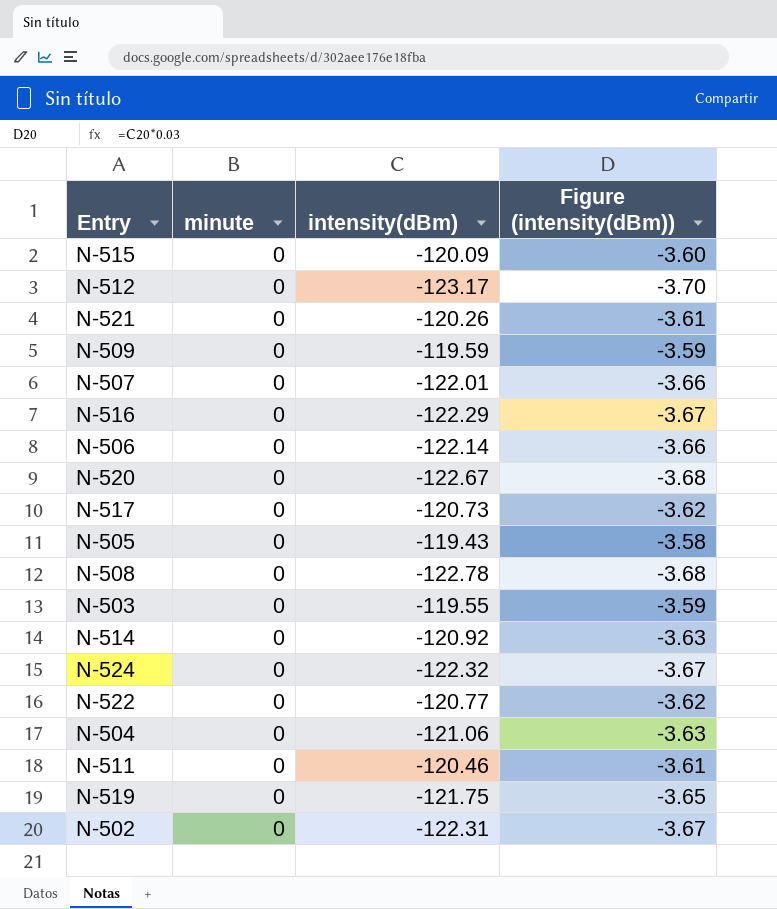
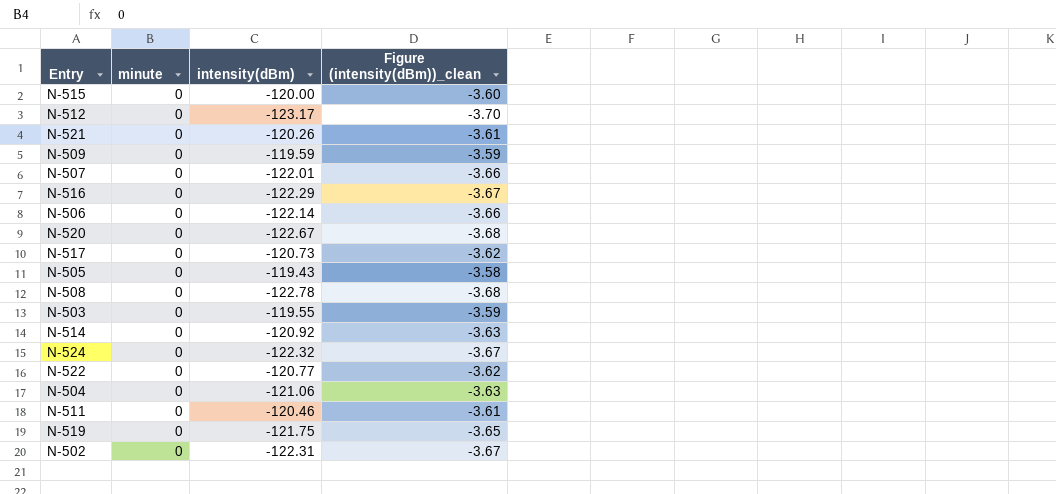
column name: Figure (intensity(dBm)) -> Figure (intensity(dBm))_clean
N-515 | intensity(dBm): -120.09 -> -120.00

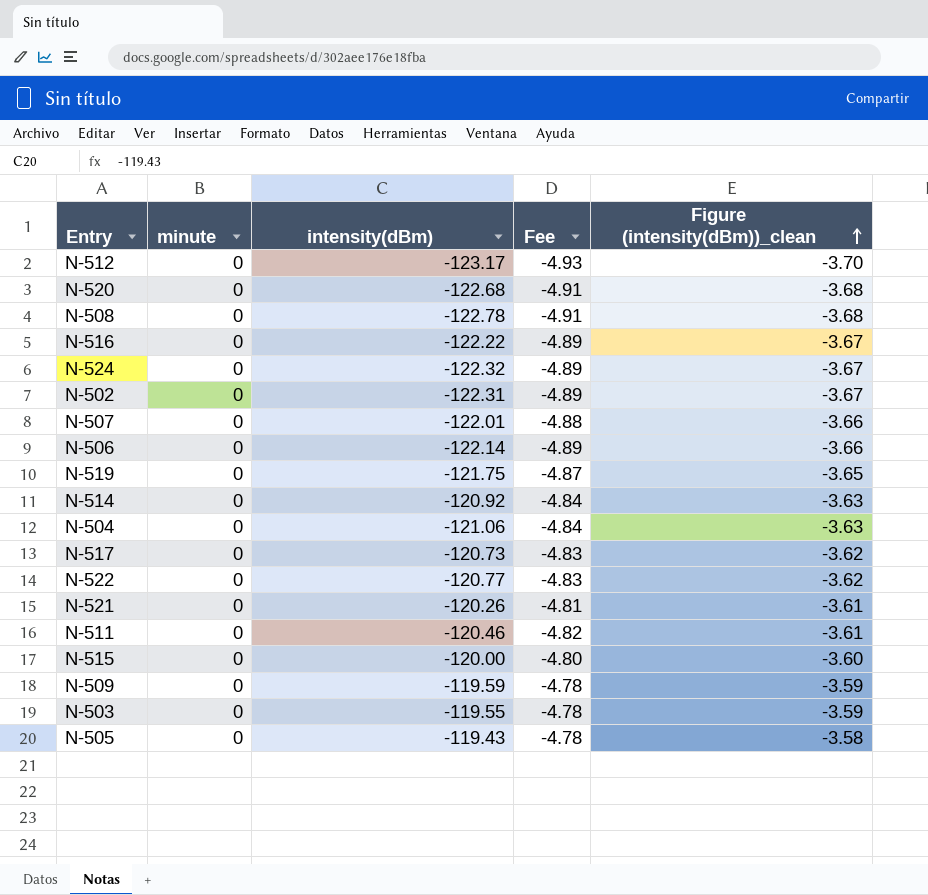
row order: none -> Figure (intensity(dBm))_clean ascending
column Fee | formula: none -> [intensity(dBm)] * 0.04
N-520 | intensity(dBm): -122.67 -> -122.68
N-516 | intensity(dBm): -122.29 -> -122.22

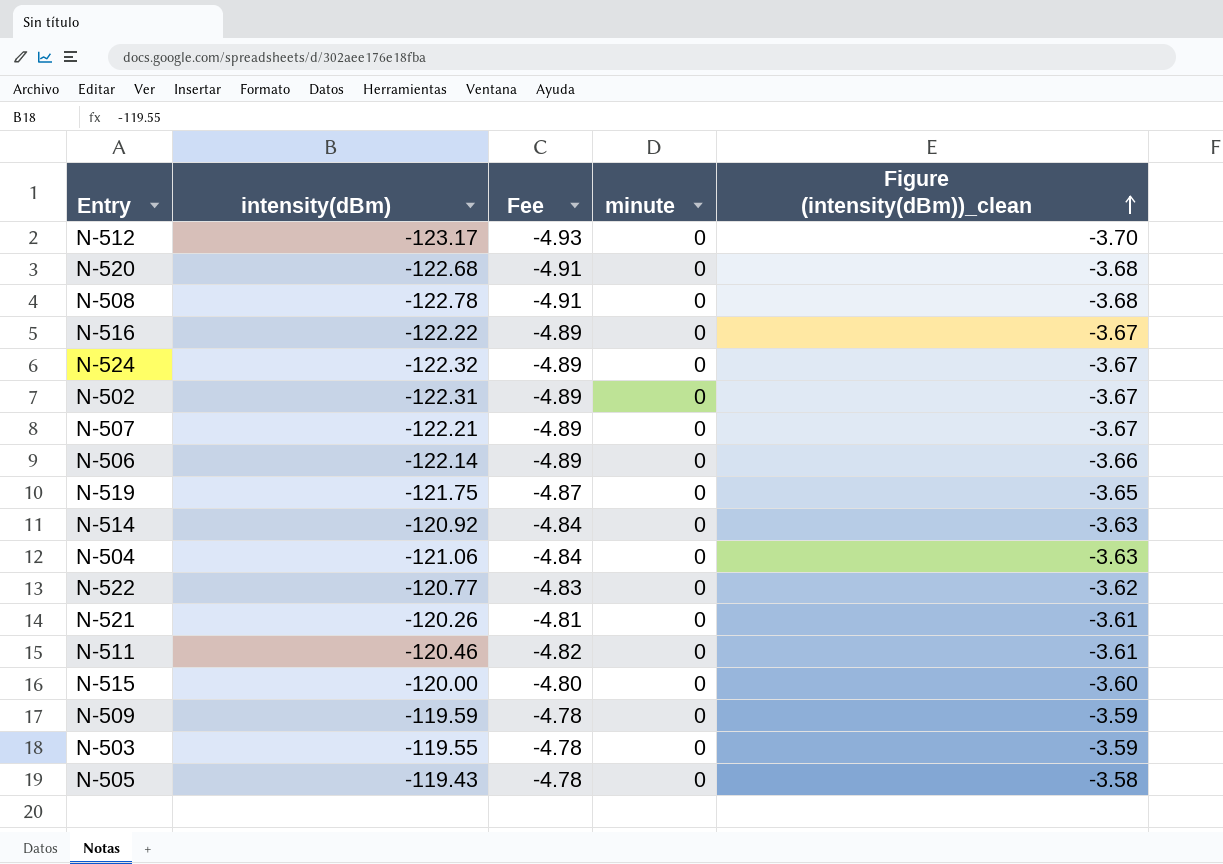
column minute | position: 2 -> 4
row N-517: 0 | -120.73 | -4.83 | -3.62 -> none
N-507 | intensity(dBm): -122.01 -> -122.21
N-507 | Fee: -4.88 -> -4.89
N-507 | Figure (intensity(dBm))_clean: -3.66 -> -3.67

